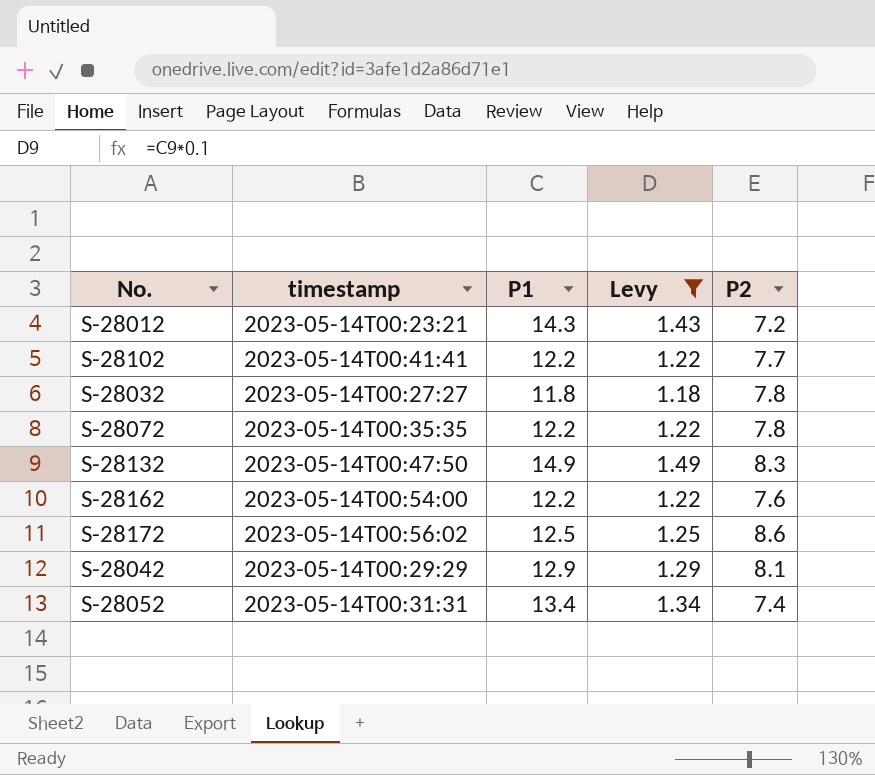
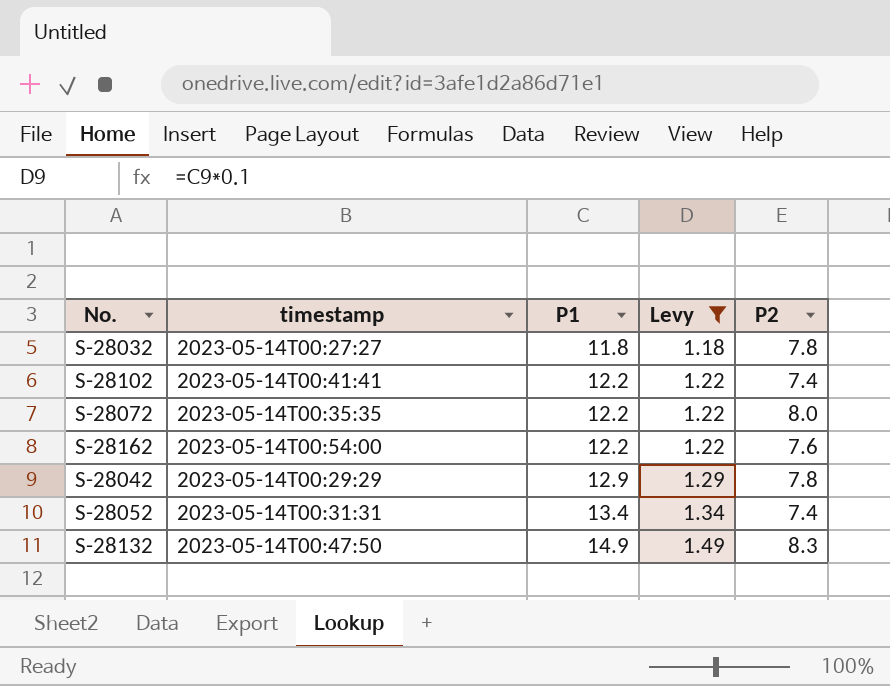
row order: none -> P1 ascending
row S-28012: 2023-05-14T00:23:21 | 14.3 | 1.43 | 7.2 -> none
row S-28172: 2023-05-14T00:56:02 | 12.5 | 1.25 | 8.6 -> none
S-28102 | P2: 7.7 -> 7.4
S-28072 | P2: 7.8 -> 8.0
S-28042 | P2: 8.1 -> 7.8

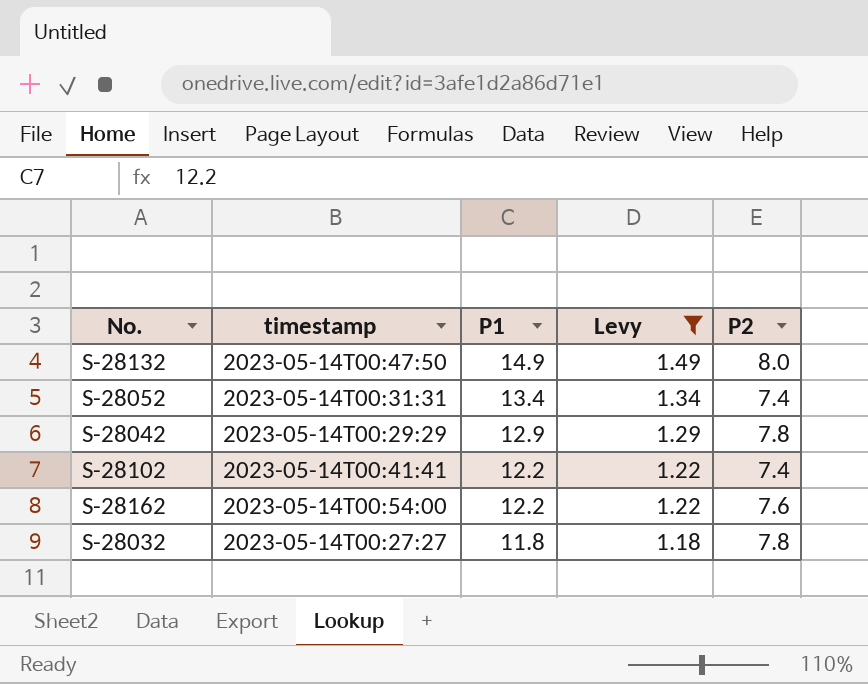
row order: P1 ascending -> P1 descending
row S-28072: 2023-05-14T00:35:35 | 12.2 | 1.22 | 8.0 -> none
S-28132 | P2: 8.3 -> 8.0

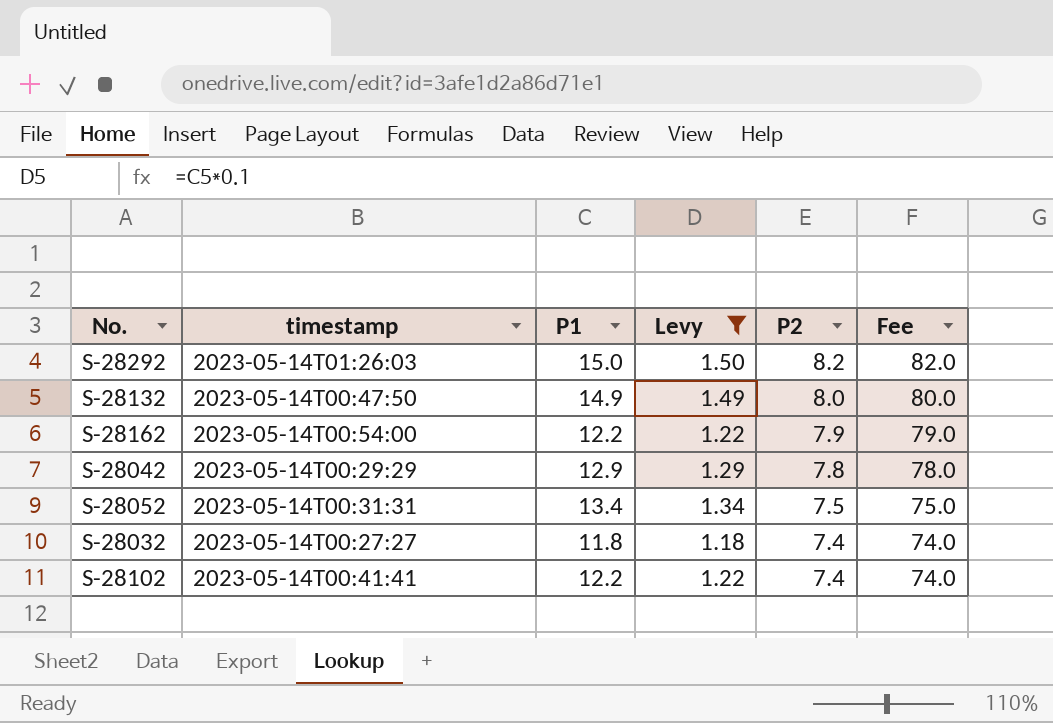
row order: P1 descending -> P2 descending
column Fee | formula: none -> [P2] * 10
row S-28292: none -> 2023-05-14T01:26:03 | 15.0 | 1.50 | 8.2 | 82.0
S-28162 | P2: 7.6 -> 7.9
S-28052 | P2: 7.4 -> 7.5
S-28032 | P2: 7.8 -> 7.4

